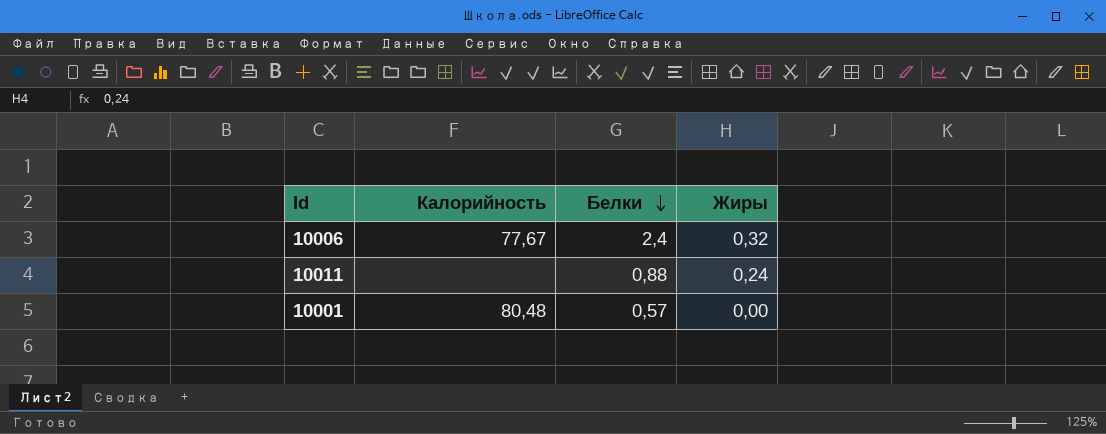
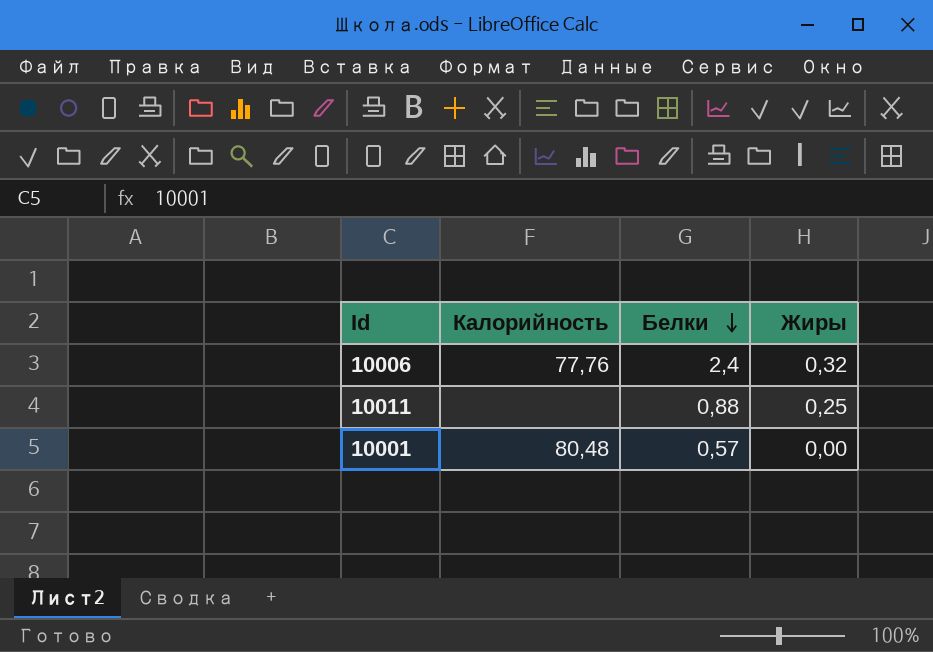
10006 | Калорийность: 77,67 -> 77,76
10011 | Жиры: 0,24 -> 0,25

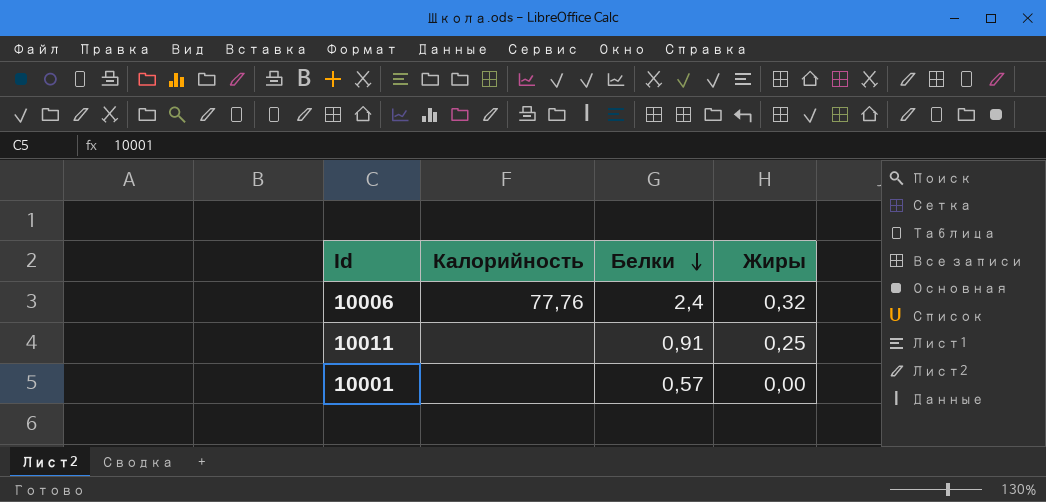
10011 | Белки: 0,88 -> 0,91
10001 | Калорийность: 80,48 -> none

